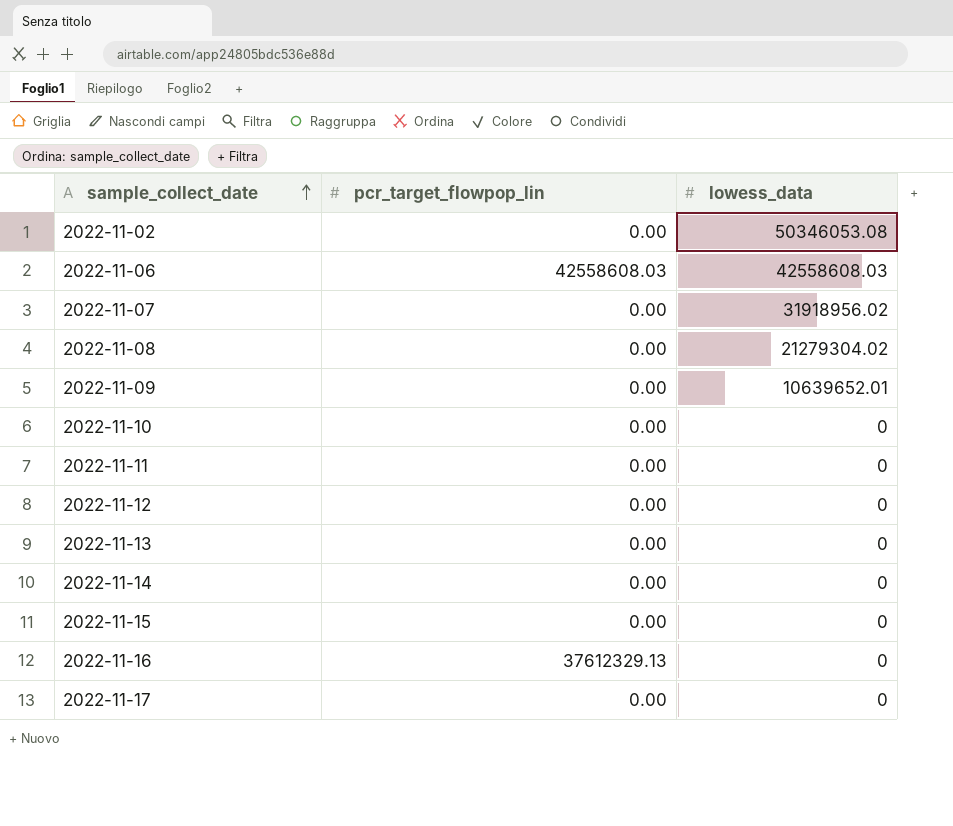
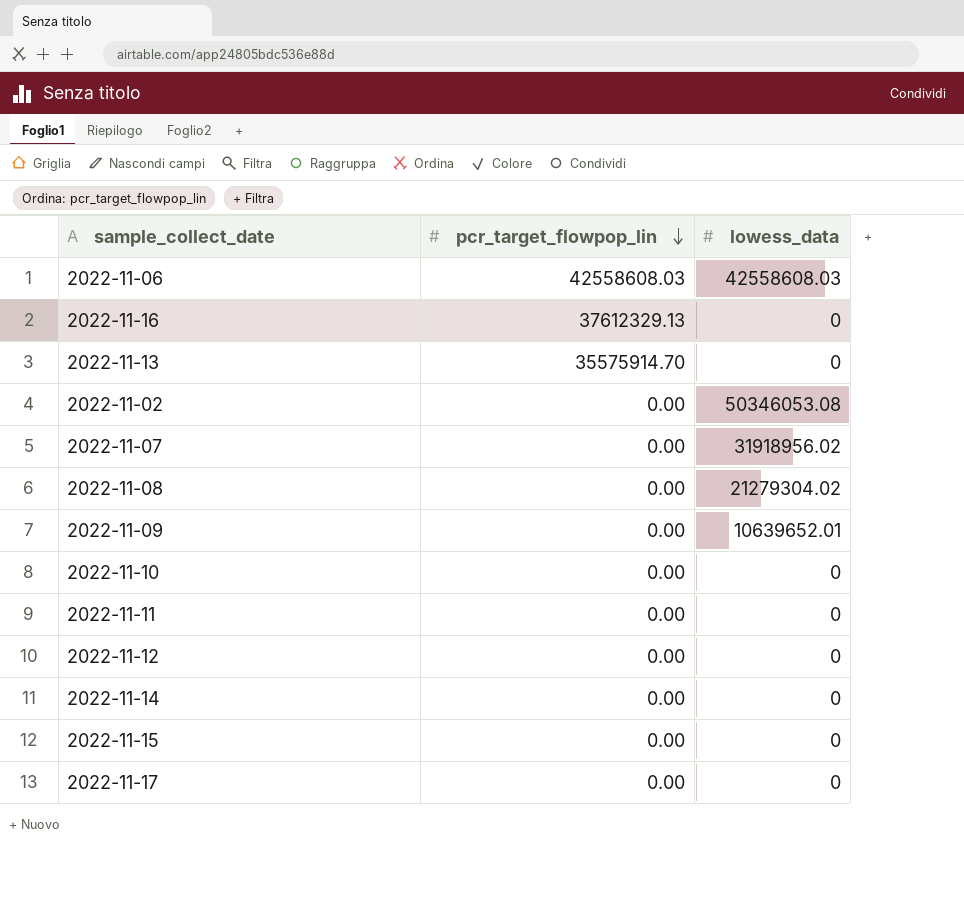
row order: sample_collect_date ascending -> pcr_target_flowpop_lin descending
2022-11-13 | pcr_target_flowpop_lin: 0.00 -> 35575914.70

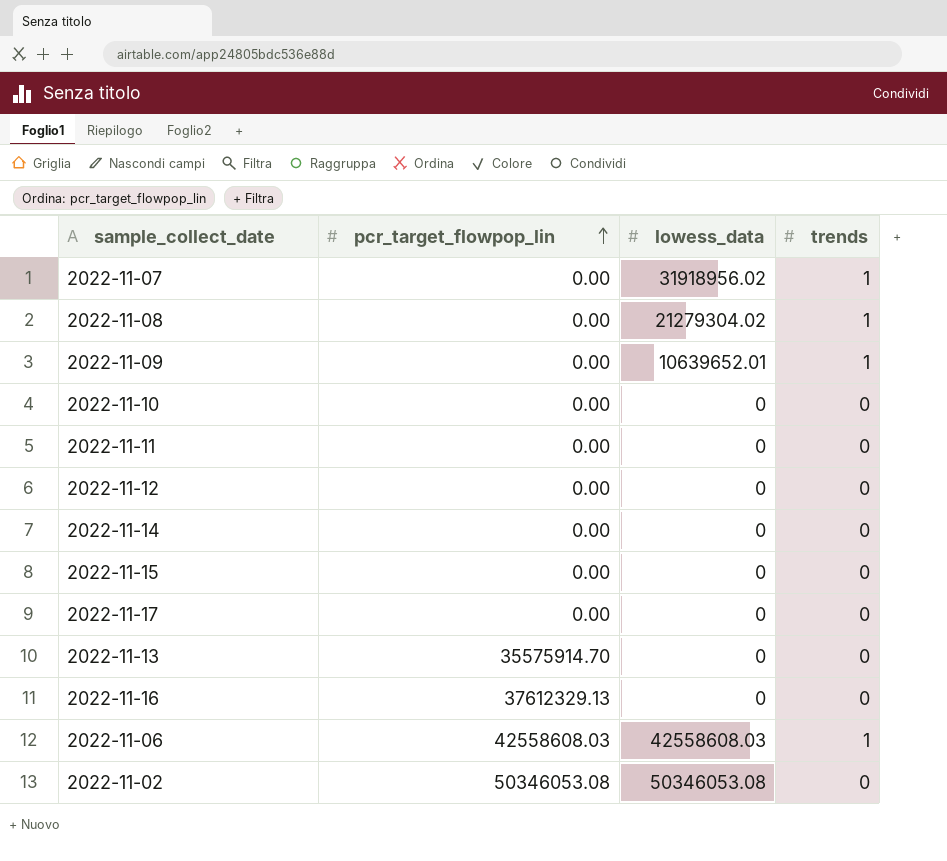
row order: pcr_target_flowpop_lin descending -> pcr_target_flowpop_lin ascending
column trends | position: none -> 4
2022-11-02 | pcr_target_flowpop_lin: 0.00 -> 50346053.08

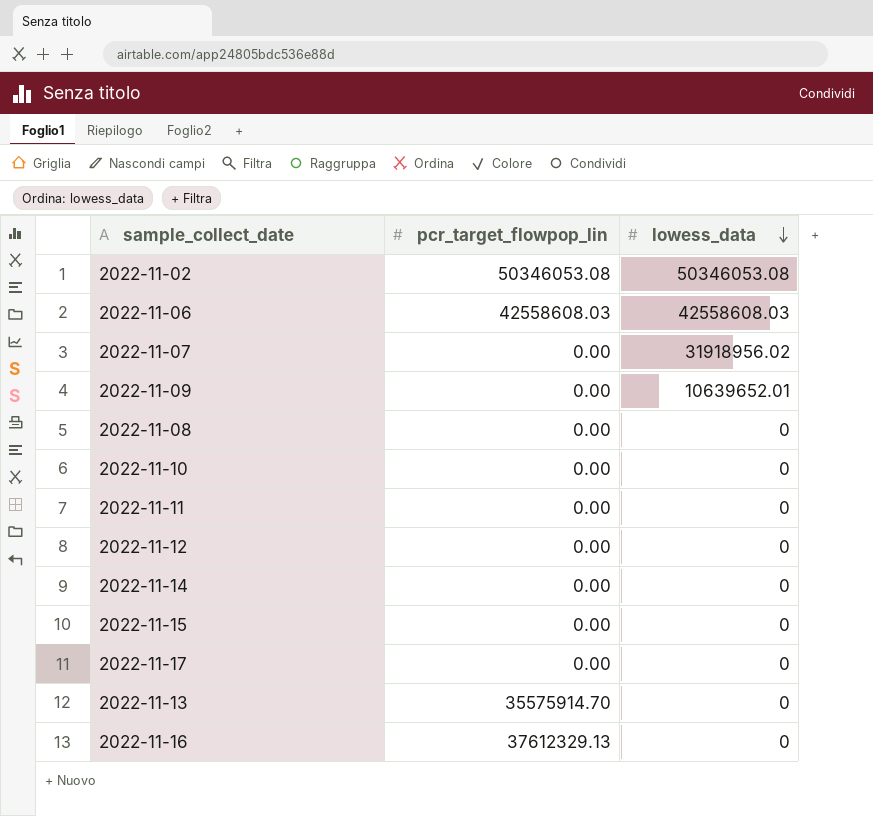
row order: pcr_target_flowpop_lin ascending -> lowess_data descending
column trends | position: 4 -> none
2022-11-08 | lowess_data: 21279304.02 -> 0

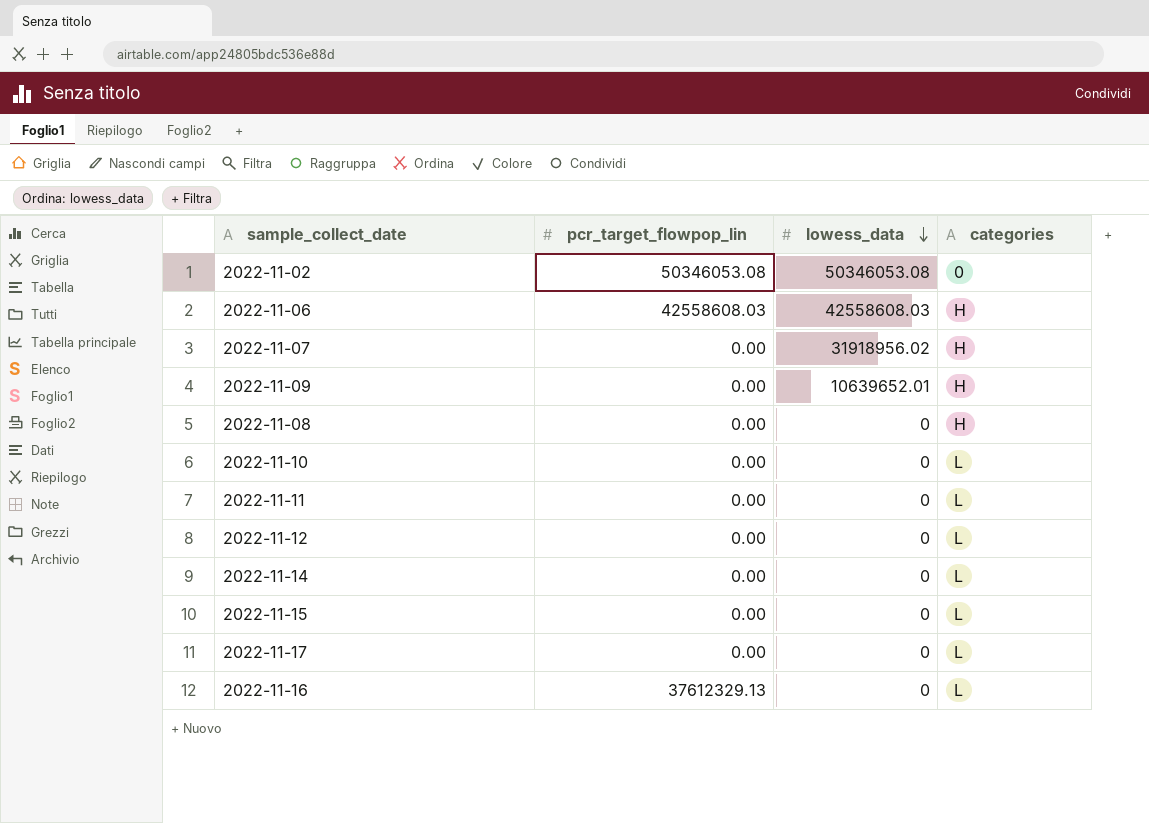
column categories | position: none -> 4
row 2022-11-13: 35575914.70 | 0 -> none

